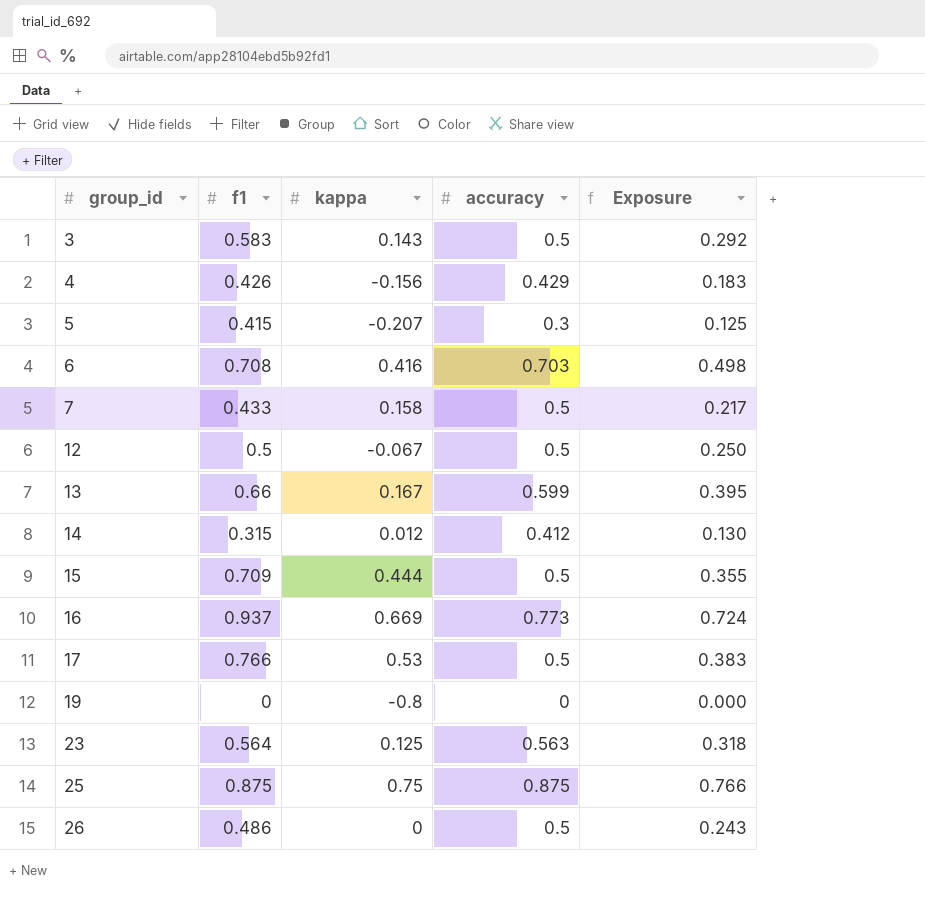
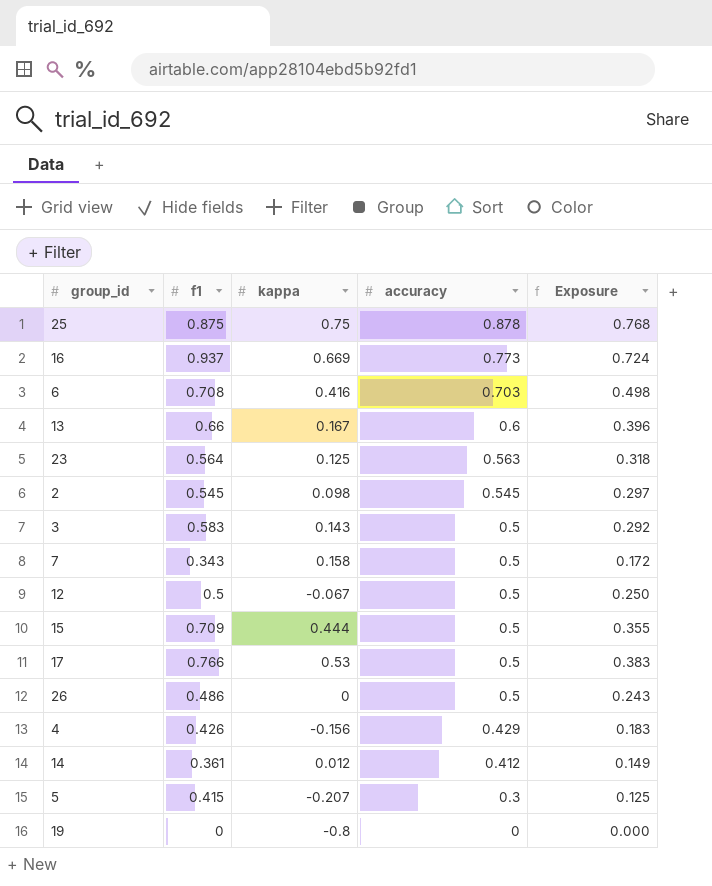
row order: group_id ascending -> accuracy descending
25 | accuracy: 0.875 -> 0.878
25 | Exposure: 0.766 -> 0.768
13 | accuracy: 0.599 -> 0.6
13 | Exposure: 0.395 -> 0.396
row 2: none -> 0.545 | 0.098 | 0.545 | 0.297
7 | f1: 0.433 -> 0.343
7 | Exposure: 0.217 -> 0.172
14 | f1: 0.315 -> 0.361
14 | Exposure: 0.130 -> 0.149

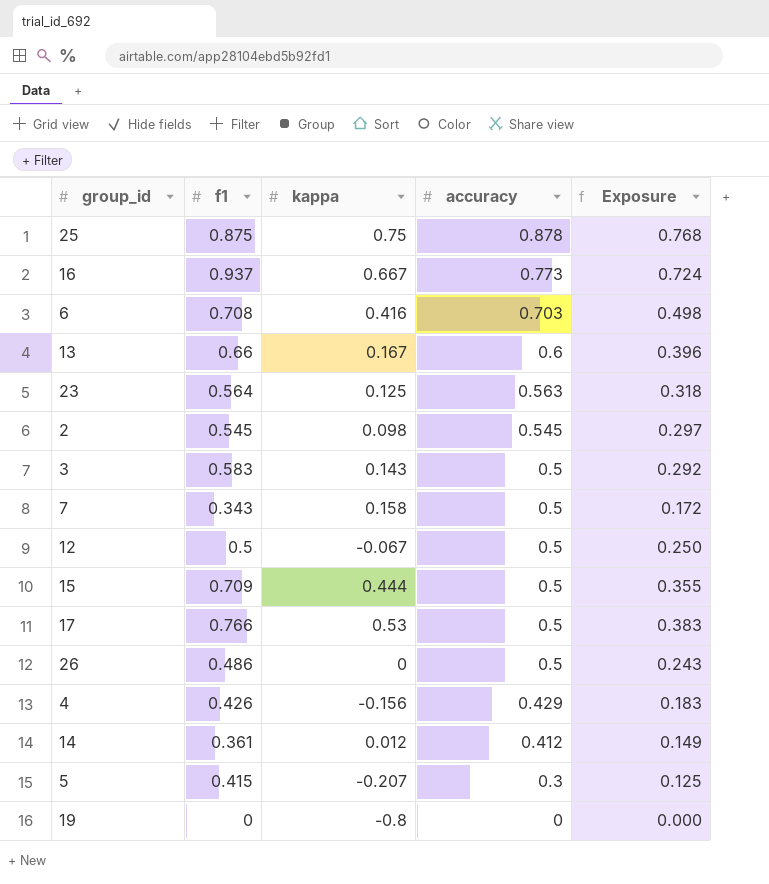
16 | kappa: 0.669 -> 0.667

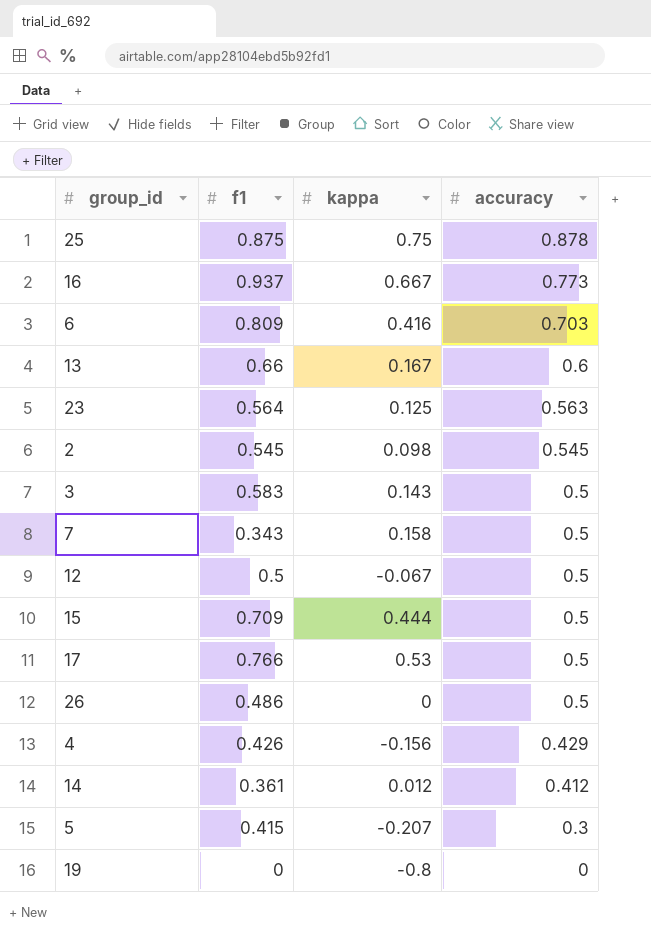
column Exposure | formula: [f1] * [accuracy] -> none
6 | f1: 0.708 -> 0.809

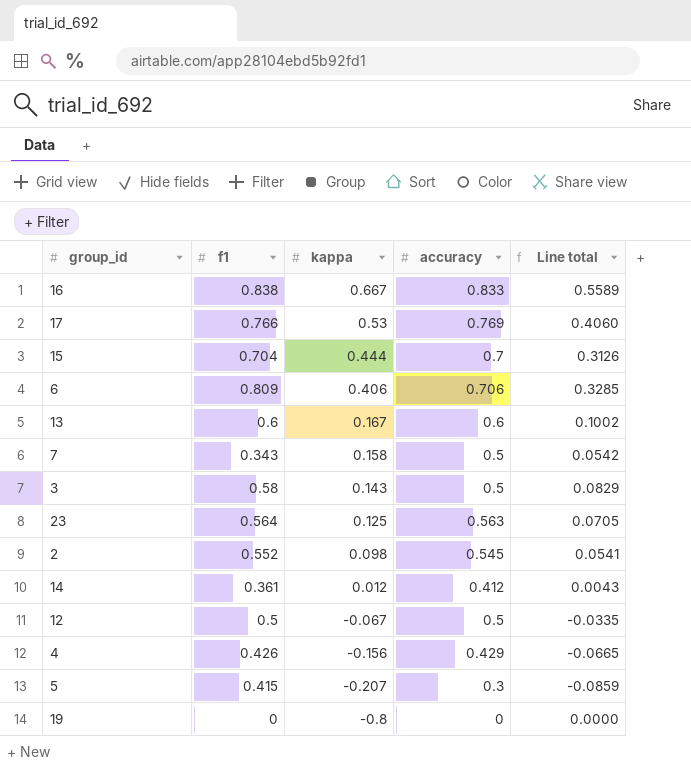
row order: accuracy descending -> kappa descending
column Line total | formula: none -> [f1] * [kappa]
row 25: 0.875 | 0.75 | 0.878 -> none
row 26: 0.486 | 0 | 0.5 -> none
16 | f1: 0.937 -> 0.838
16 | accuracy: 0.773 -> 0.833
17 | accuracy: 0.5 -> 0.769
15 | f1: 0.709 -> 0.704
15 | accuracy: 0.5 -> 0.7
6 | kappa: 0.416 -> 0.406
6 | accuracy: 0.703 -> 0.706
13 | f1: 0.66 -> 0.6
3 | f1: 0.583 -> 0.58
2 | f1: 0.545 -> 0.552

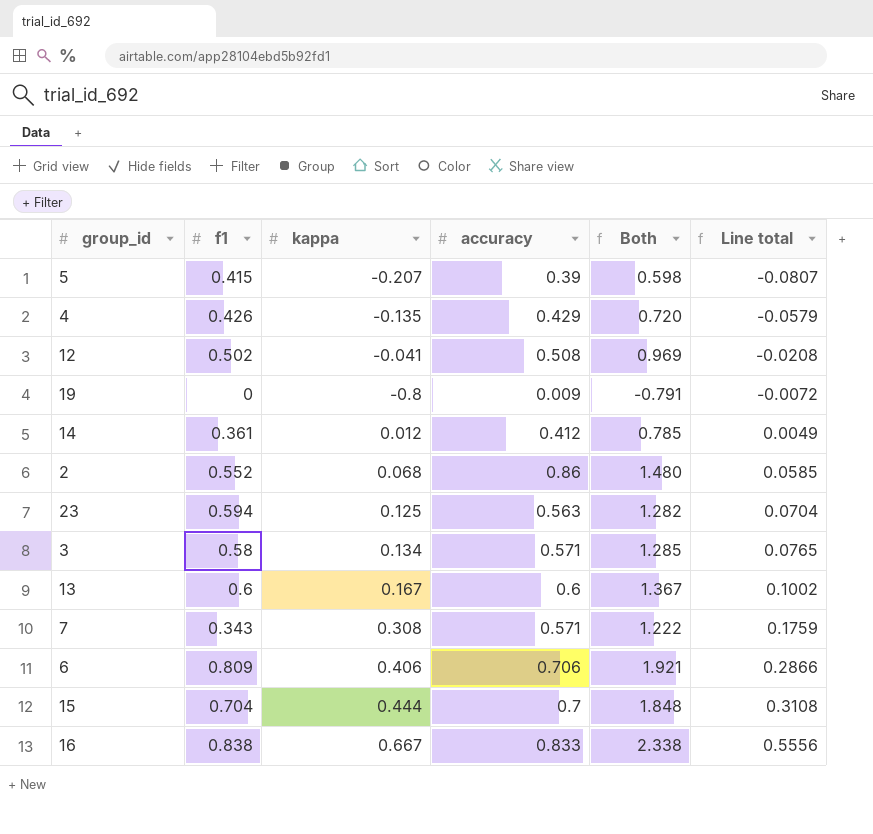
row order: kappa descending -> Line total ascending
column Both | formula: none -> [f1] + [kappa] + [accuracy]
column Line total | formula: [f1] * [kappa] -> [kappa] * [accuracy]
row 17: 0.766 | 0.53 | 0.769 | 0.4060 -> none
5 | accuracy: 0.3 -> 0.39
4 | kappa: -0.156 -> -0.135
12 | f1: 0.5 -> 0.502
12 | kappa: -0.067 -> -0.041
12 | accuracy: 0.5 -> 0.508
19 | accuracy: 0 -> 0.009
2 | kappa: 0.098 -> 0.068
2 | accuracy: 0.545 -> 0.86
23 | f1: 0.564 -> 0.594
3 | kappa: 0.143 -> 0.134
3 | accuracy: 0.5 -> 0.571
7 | kappa: 0.158 -> 0.308
7 | accuracy: 0.5 -> 0.571

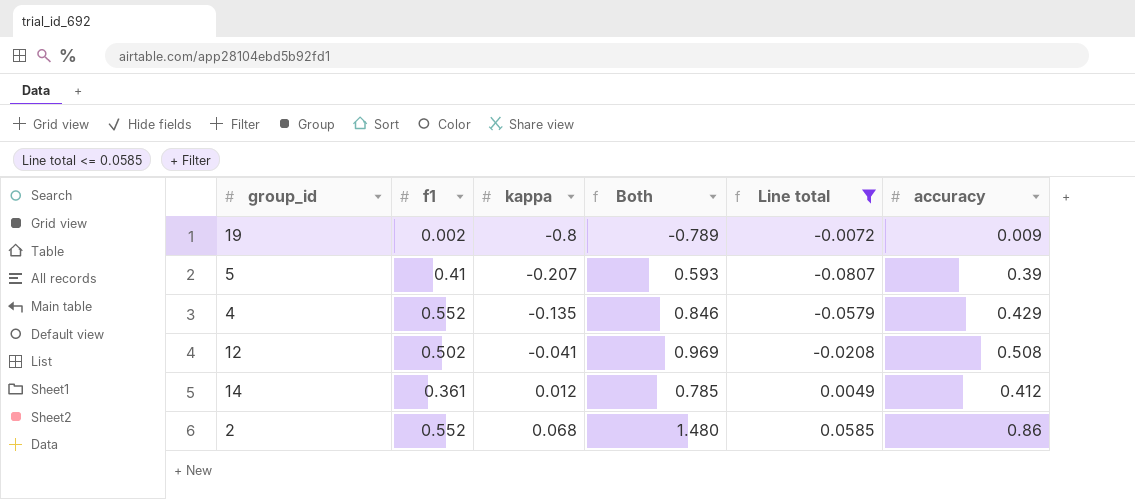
filter: none -> Line total <= 0.0585
row order: Line total ascending -> kappa ascending
column accuracy | position: 4 -> 6
19 | f1: 0 -> 0.002
19 | Both: -0.791 -> -0.789
5 | f1: 0.415 -> 0.41
5 | Both: 0.598 -> 0.593
4 | f1: 0.426 -> 0.552
4 | Both: 0.720 -> 0.846

